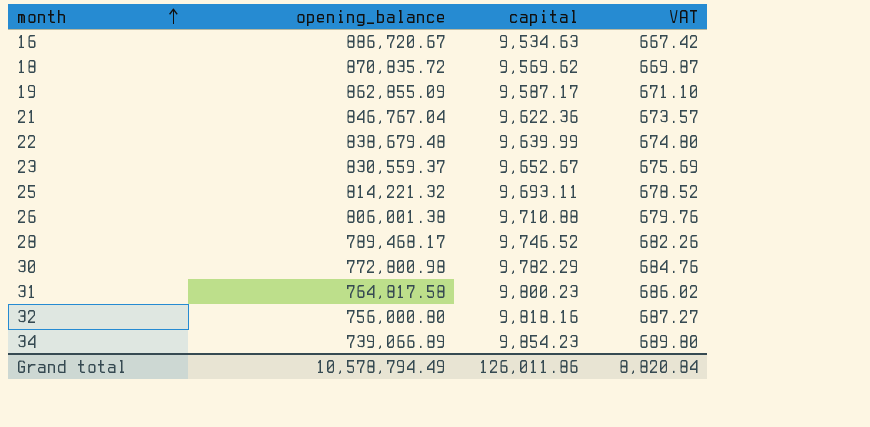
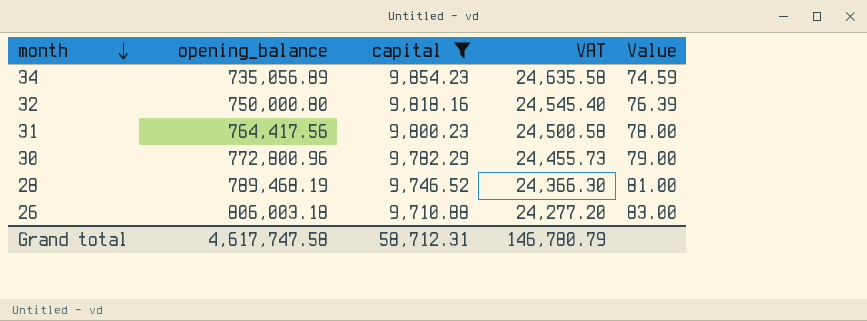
filter: none -> capital >= 9,710.88
row order: month ascending -> month descending
column VAT | formula: [capital] * 0.07 -> [capital] * 2.5
column Value | formula: none -> [opening_balance] / [capital]
34 | opening_balance: 739,066.89 -> 735,056.89
32 | opening_balance: 756,000.80 -> 750,000.80
31 | opening_balance: 764,817.58 -> 764,417.56
30 | opening_balance: 772,800.98 -> 772,800.96
28 | opening_balance: 789,468.17 -> 789,468.19
26 | opening_balance: 806,001.38 -> 806,003.18
Grand total | opening_balance: 10,578,794.49 -> 4,617,747.58
Grand total | capital: 126,011.86 -> 58,712.31
Grand total | VAT: 8,820.84 -> 146,780.79

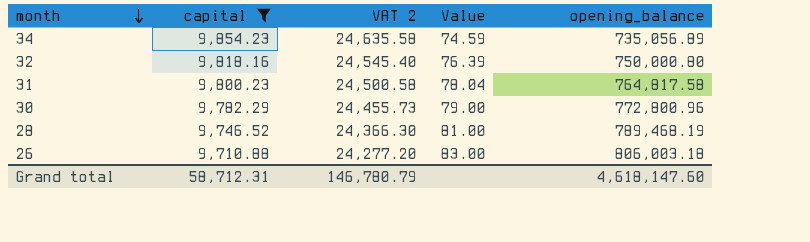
column name: VAT -> VAT 2
column opening_balance | position: 2 -> 5
31 | Value: 78.00 -> 78.04
31 | opening_balance: 764,417.56 -> 764,817.58
Grand total | opening_balance: 4,617,747.58 -> 4,618,147.60

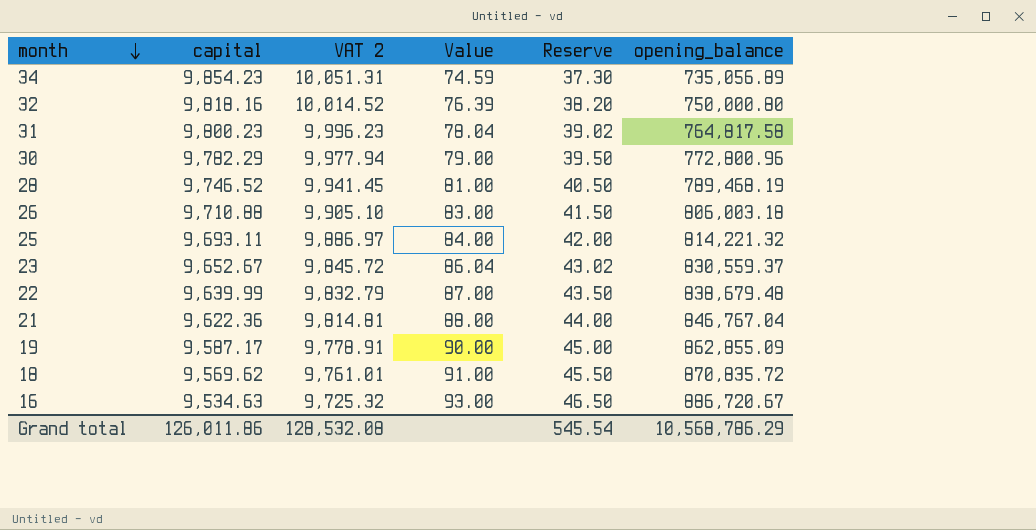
filter: capital >= 9,710.88 -> none
column VAT 2 | formula: [capital] * 2.5 -> [capital] * 1.02
column Reserve | formula: none -> [Value] * 0.5
Grand total | capital: 58,712.31 -> 126,011.86
Grand total | VAT 2: 146,780.79 -> 128,532.08
Grand total | opening_balance: 4,618,147.60 -> 10,568,786.29

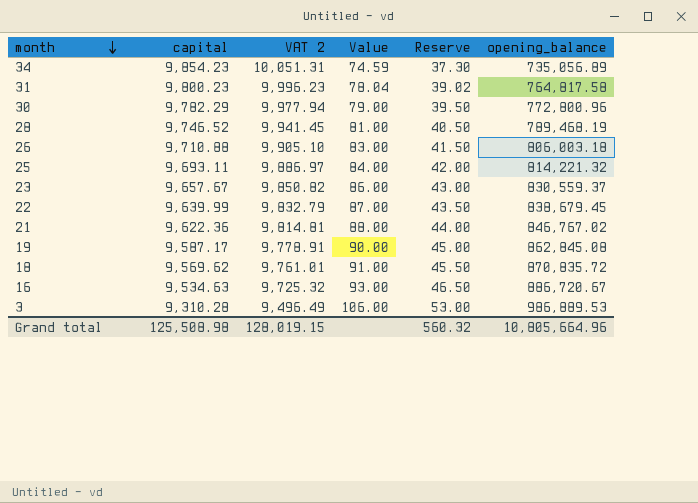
row 32: 9,818.16 | 10,014.52 | 76.39 | 38.20 | 750,000.80 -> none
23 | capital: 9,652.67 -> 9,657.67
23 | VAT 2: 9,845.72 -> 9,850.82
23 | Value: 86.04 -> 86.00
23 | Reserve: 43.02 -> 43.00
22 | opening_balance: 838,679.48 -> 838,679.45
21 | opening_balance: 846,767.04 -> 846,767.02
19 | opening_balance: 862,855.09 -> 862,845.08
row 3: none -> 9,310.28 | 9,496.49 | 106.00 | 53.00 | 986,889.53
Grand total | capital: 126,011.86 -> 125,508.98
Grand total | VAT 2: 128,532.08 -> 128,019.15
Grand total | Reserve: 545.54 -> 560.32
Grand total | opening_balance: 10,568,786.29 -> 10,805,664.96

